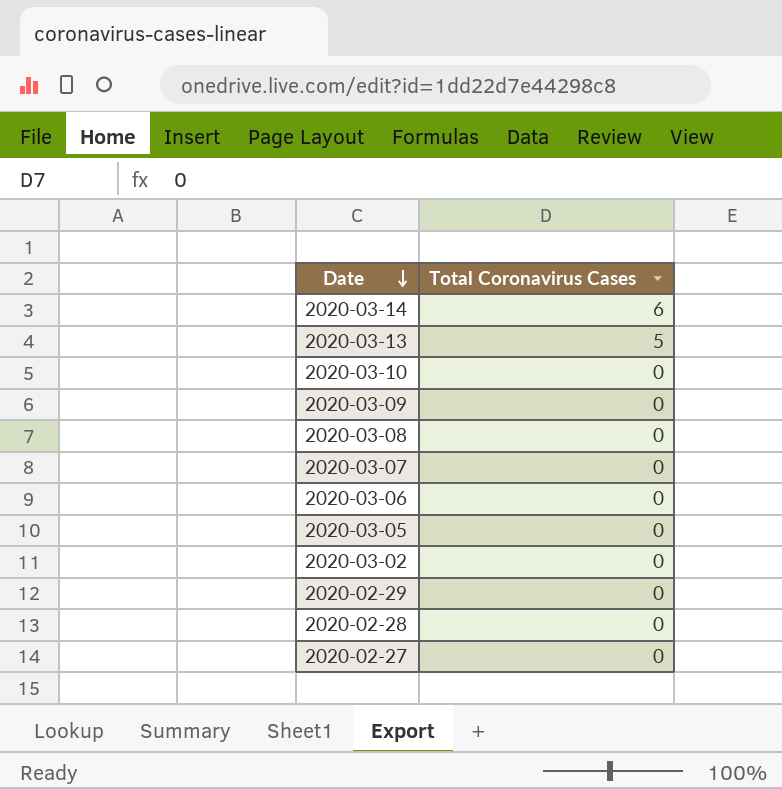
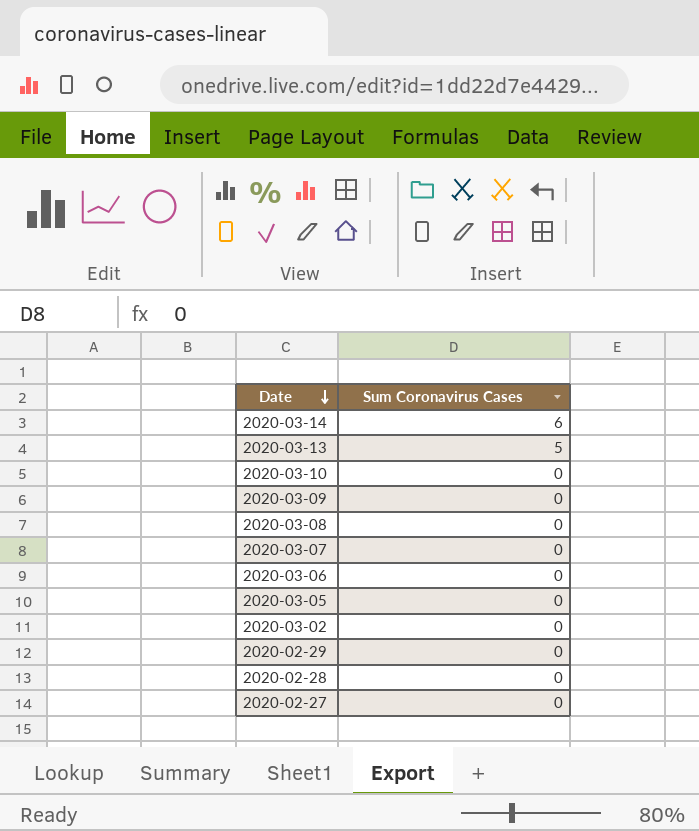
column name: Total Coronavirus Cases -> Sum Coronavirus Cases

